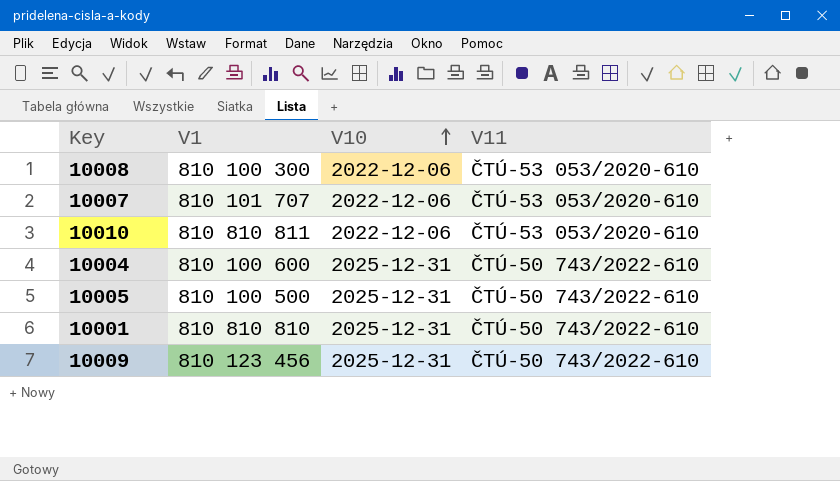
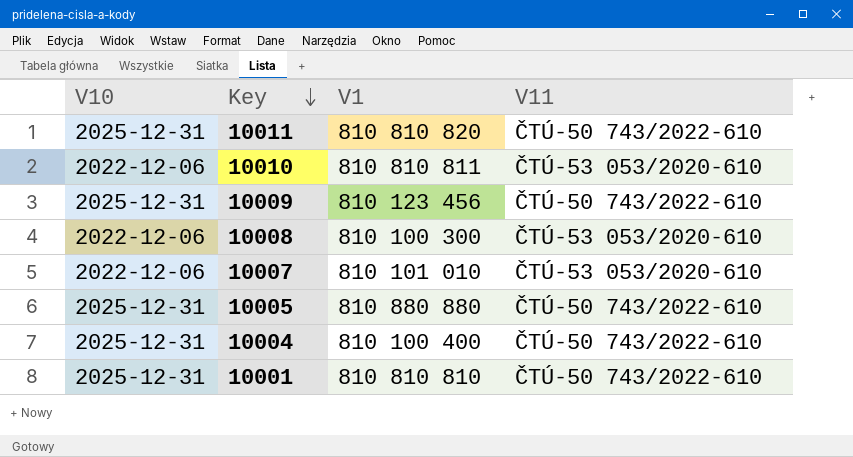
row order: V10 ascending -> Key descending
column V10 | position: 3 -> 1
row 10011: none -> 2025-12-31 | 810 810 820 | ČTÚ-50 743/2022-610
10007 | V1: 810 101 707 -> 810 101 010
10005 | V1: 810 100 500 -> 810 880 880
10004 | V1: 810 100 600 -> 810 100 400

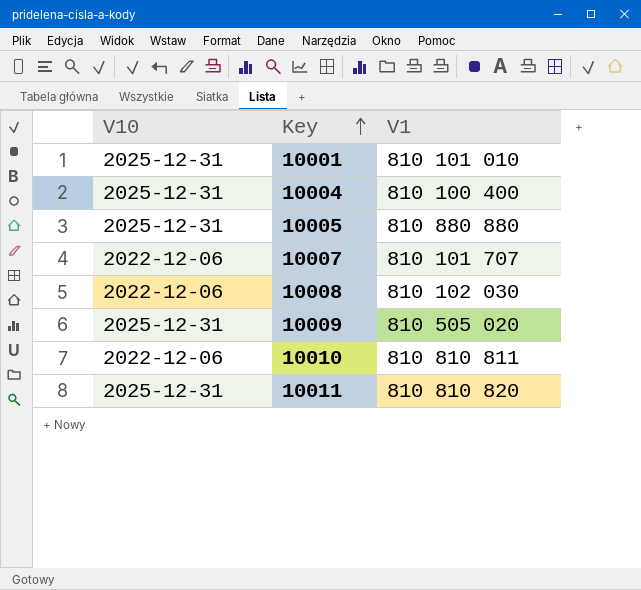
row order: Key descending -> Key ascending
column V11 | position: 4 -> none
10001 | V1: 810 810 810 -> 810 101 010
10007 | V1: 810 101 010 -> 810 101 707
10008 | V1: 810 100 300 -> 810 102 030
10009 | V1: 810 123 456 -> 810 505 020

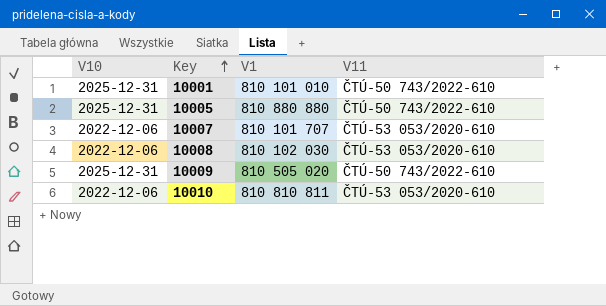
column V11 | position: none -> 4
row 10004: 2025-12-31 | 810 100 400 -> none
row 10011: 2025-12-31 | 810 810 820 -> none

